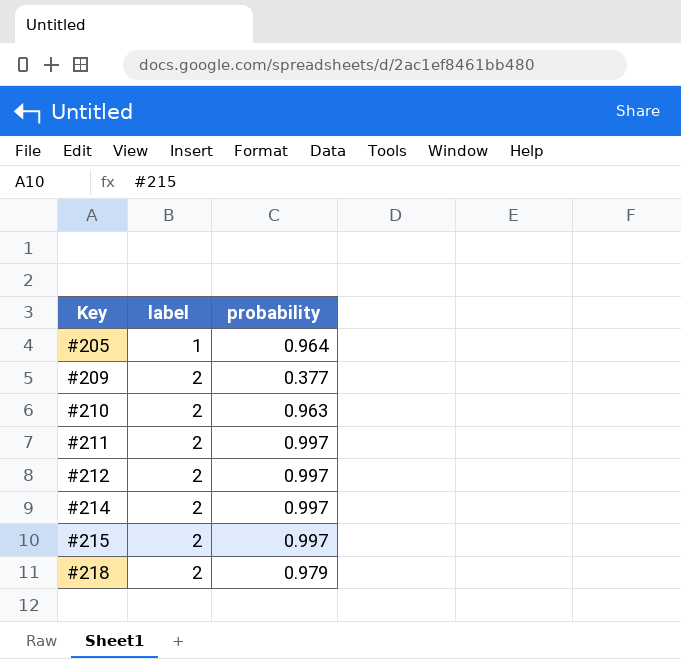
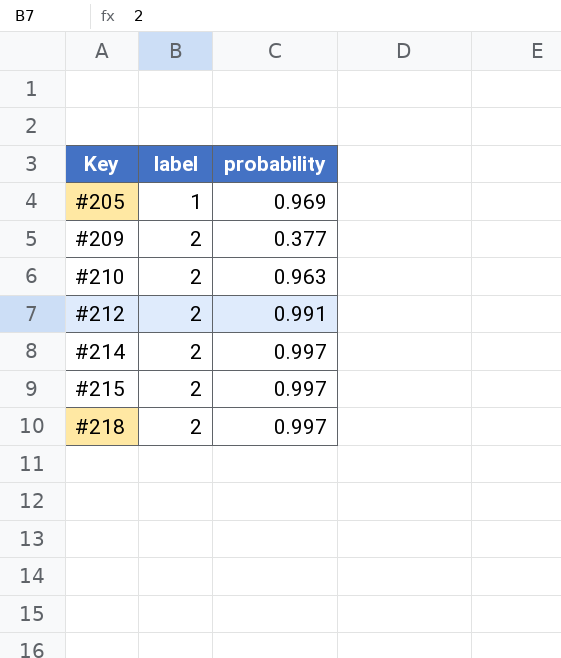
row #211: 2 | 0.997 -> none
#205 | probability: 0.964 -> 0.969
#212 | probability: 0.997 -> 0.991
#218 | probability: 0.979 -> 0.997

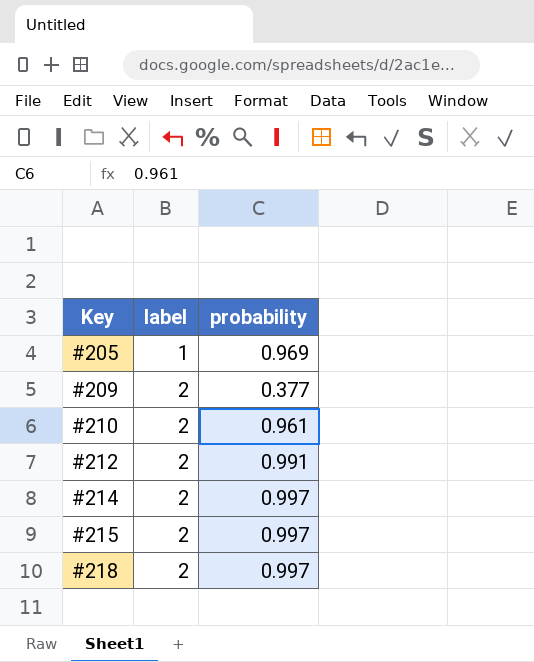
#210 | probability: 0.963 -> 0.961

